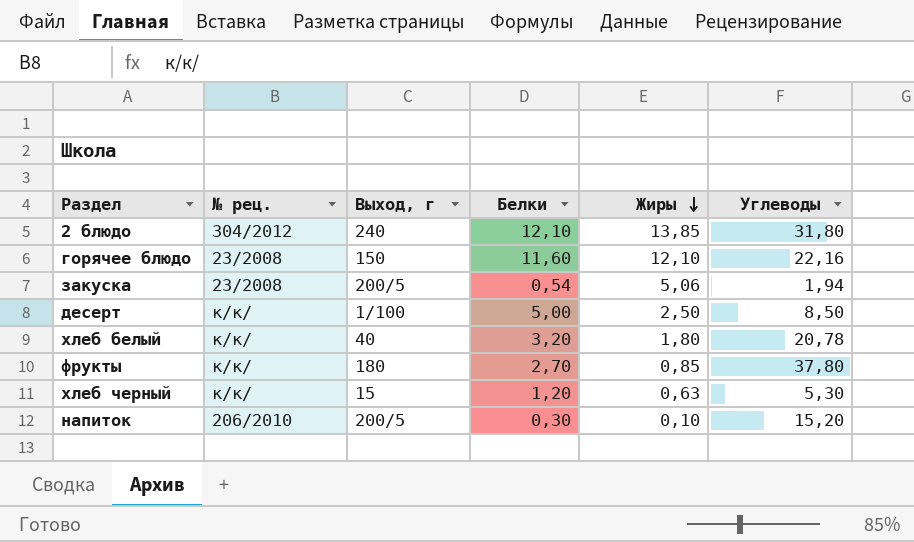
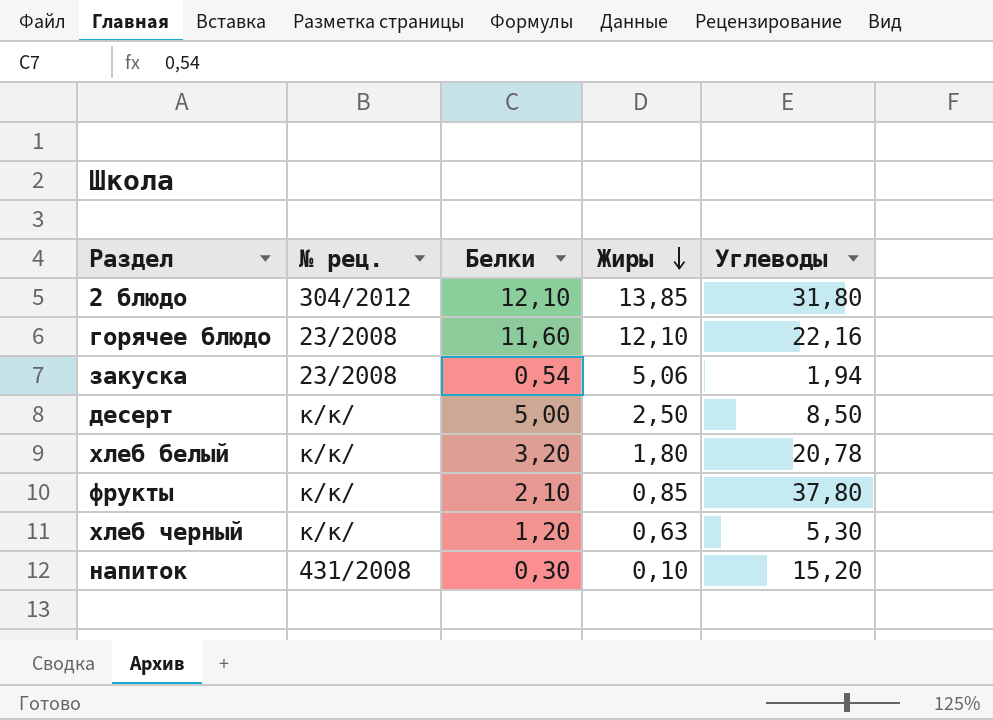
column Выход, г | position: 3 -> none
фрукты | Белки: 2,70 -> 2,10
напиток | № рец.: 206/2010 -> 431/2008

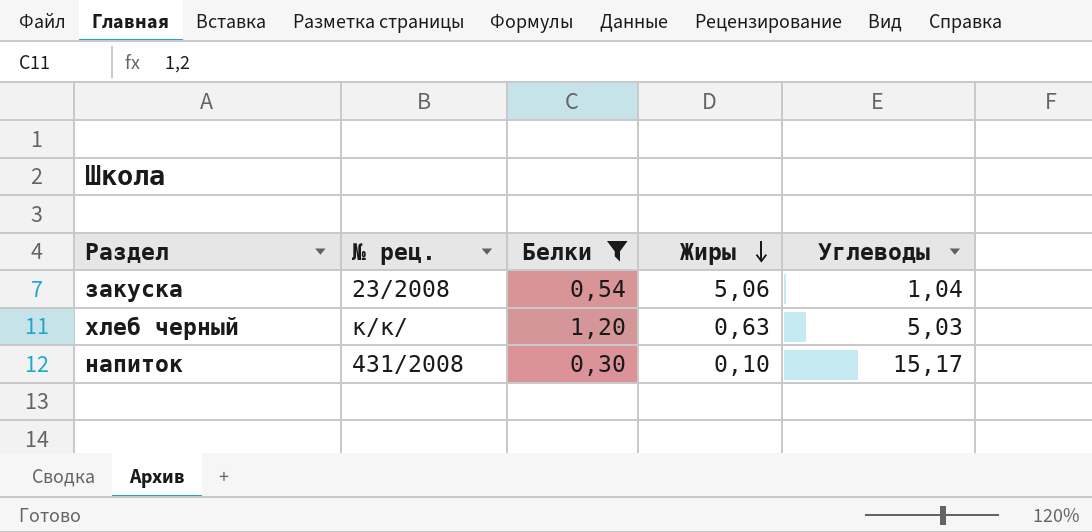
filter: none -> Белки <= 1,20
закуска | Углеводы: 1,94 -> 1,04
хлеб черный | Углеводы: 5,30 -> 5,03
напиток | Углеводы: 15,20 -> 15,17

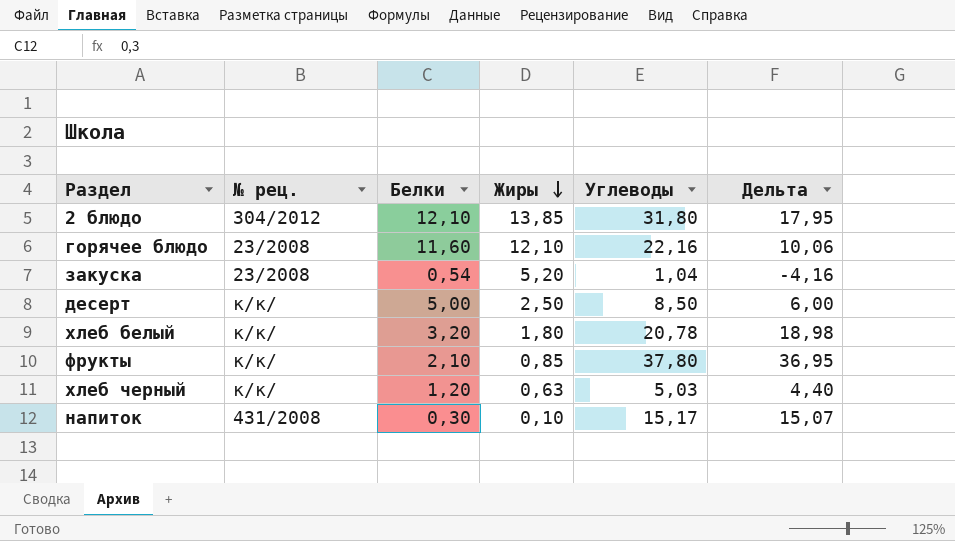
filter: Белки <= 1,20 -> none
column Дельта | formula: none -> [Углеводы] - [Жиры]
закуска | Жиры: 5,06 -> 5,20

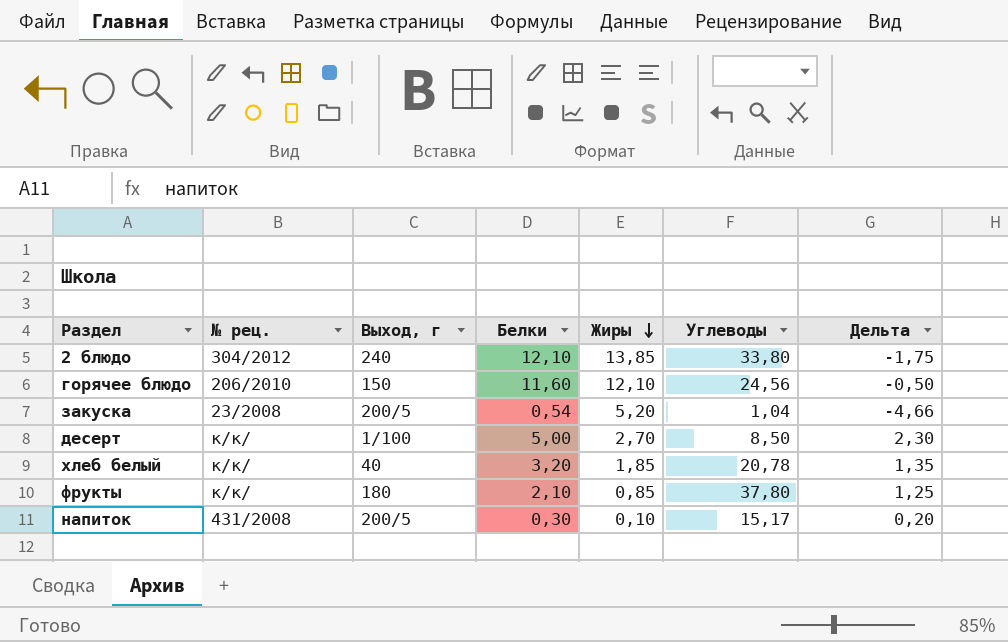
column Выход, г | position: none -> 3
column Дельта | formula: [Углеводы] - [Жиры] -> [Белки] - [Жиры]
row хлеб черный: к/к/ | 1,20 | 0,63 | 5,03 | 4,40 -> none
2 блюдо | Углеводы: 31,80 -> 33,80
горячее блюдо | № рец.: 23/2008 -> 206/2010
горячее блюдо | Углеводы: 22,16 -> 24,56
десерт | Жиры: 2,50 -> 2,70
хлеб белый | Жиры: 1,80 -> 1,85

